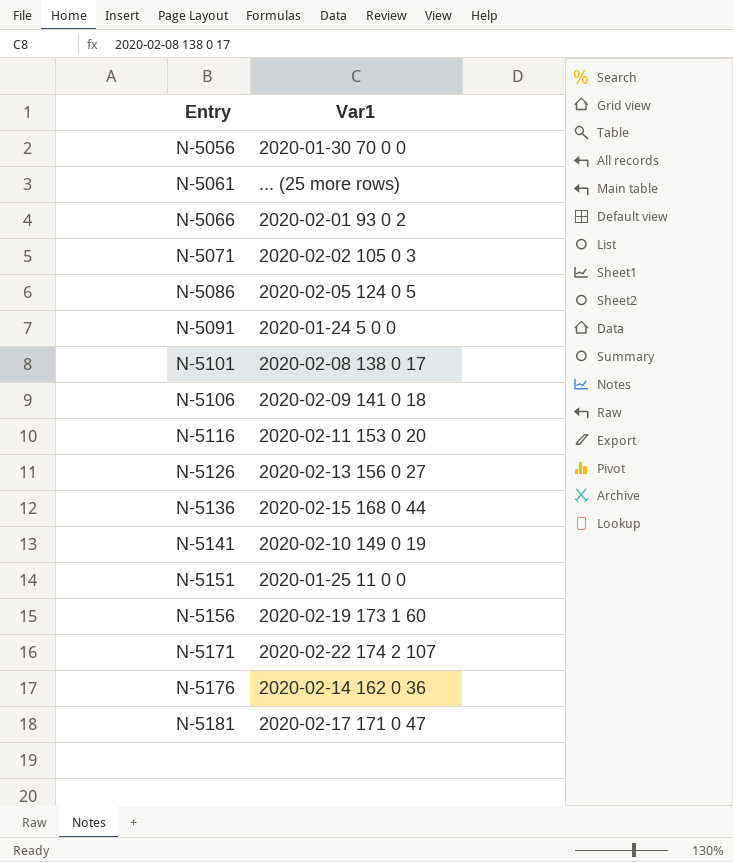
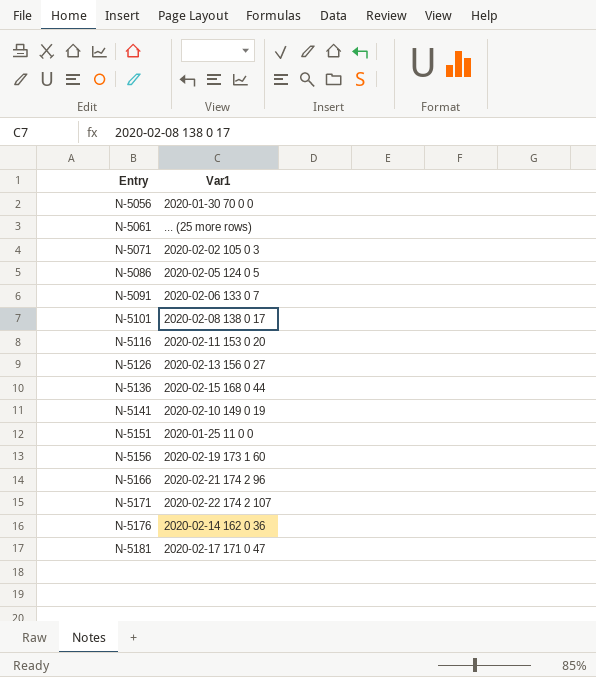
row N-5066: 2020-02-01 93 0 2 -> none
row N-5106: 2020-02-09 141 0 18 -> none
N-5091 | Var1: 2020-01-24 5 0 0 -> 2020-02-06 133 0 7
row N-5166: none -> 2020-02-21 174 2 96

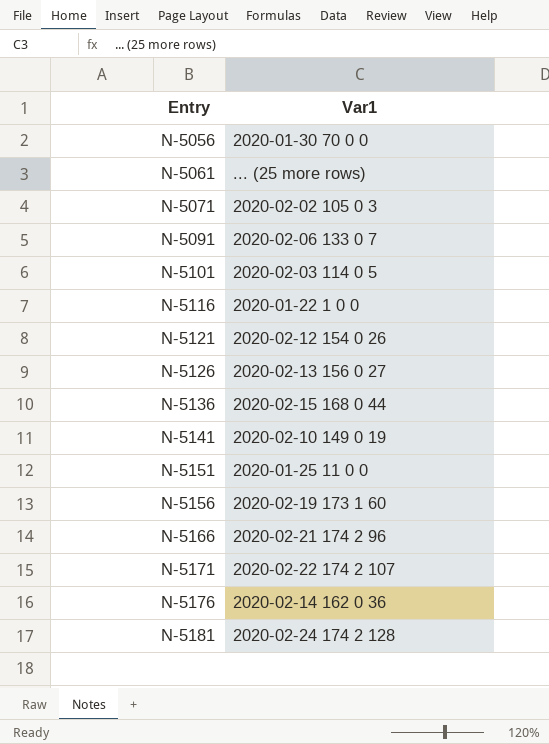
row N-5086: 2020-02-05 124 0 5 -> none
N-5101 | Var1: 2020-02-08 138 0 17 -> 2020-02-03 114 0 5
N-5116 | Var1: 2020-02-11 153 0 20 -> 2020-01-22 1 0 0
row N-5121: none -> 2020-02-12 154 0 26
N-5181 | Var1: 2020-02-17 171 0 47 -> 2020-02-24 174 2 128

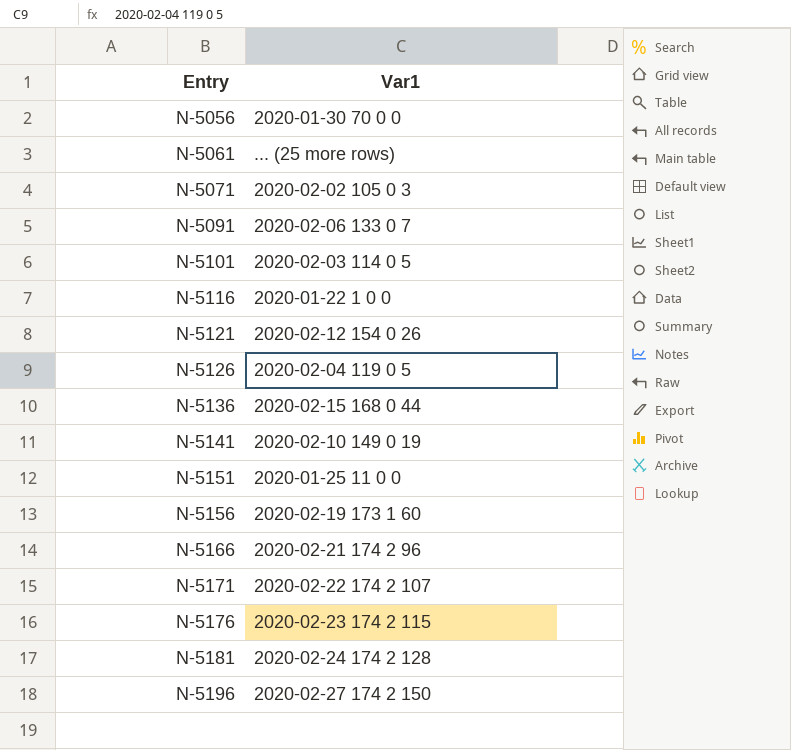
N-5126 | Var1: 2020-02-13 156 0 27 -> 2020-02-04 119 0 5
N-5176 | Var1: 2020-02-14 162 0 36 -> 2020-02-23 174 2 115
row N-5196: none -> 2020-02-27 174 2 150

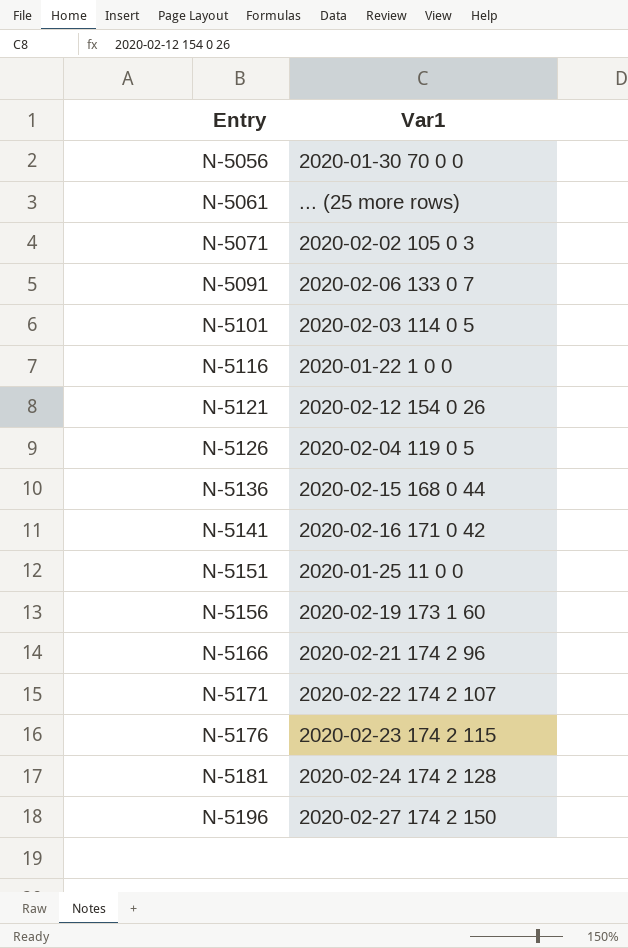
N-5141 | Var1: 2020-02-10 149 0 19 -> 2020-02-16 171 0 42

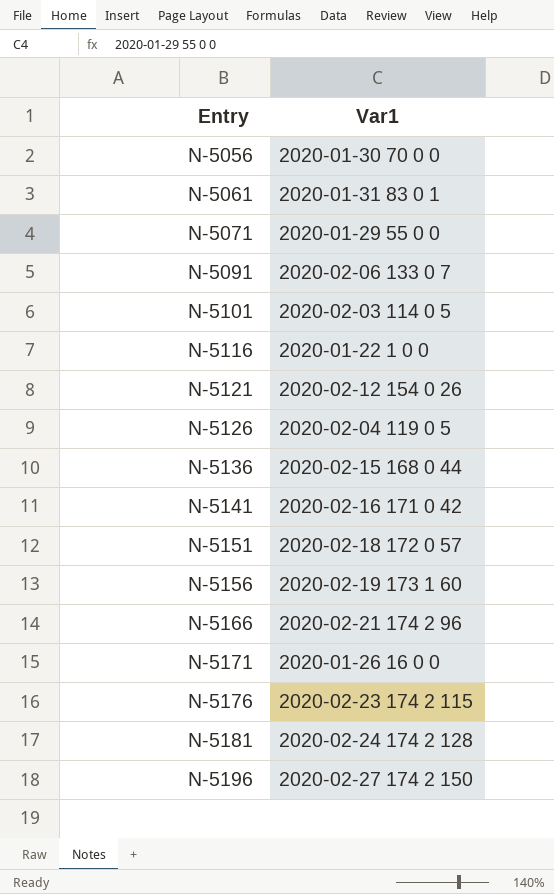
N-5061 | Var1: ... (25 more rows) -> 2020-01-31 83 0 1
N-5071 | Var1: 2020-02-02 105 0 3 -> 2020-01-29 55 0 0
N-5151 | Var1: 2020-01-25 11 0 0 -> 2020-02-18 172 0 57
N-5171 | Var1: 2020-02-22 174 2 107 -> 2020-01-26 16 0 0

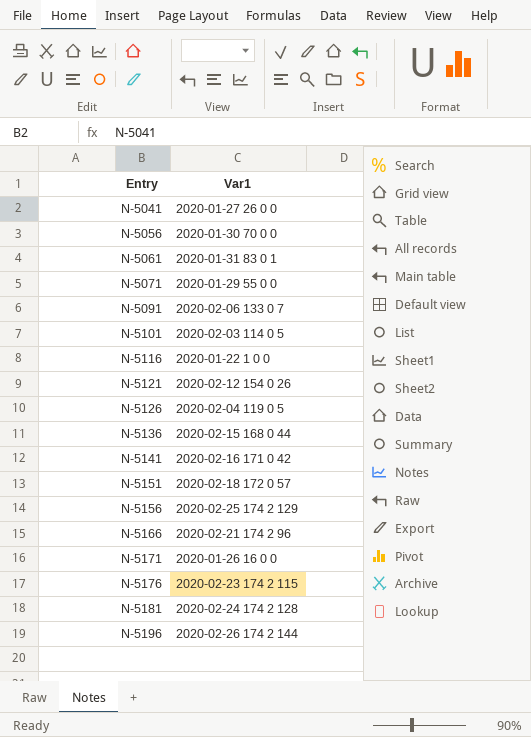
row N-5041: none -> 2020-01-27 26 0 0
N-5156 | Var1: 2020-02-19 173 1 60 -> 2020-02-25 174 2 129
N-5196 | Var1: 2020-02-27 174 2 150 -> 2020-02-26 174 2 144

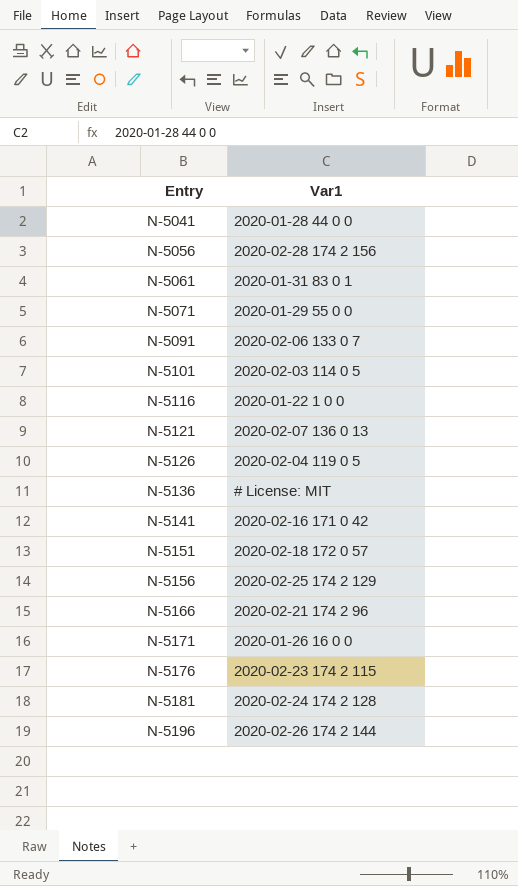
N-5041 | Var1: 2020-01-27 26 0 0 -> 2020-01-28 44 0 0
N-5056 | Var1: 2020-01-30 70 0 0 -> 2020-02-28 174 2 156
N-5121 | Var1: 2020-02-12 154 0 26 -> 2020-02-07 136 0 13
N-5136 | Var1: 2020-02-15 168 0 44 -> # License: MIT

